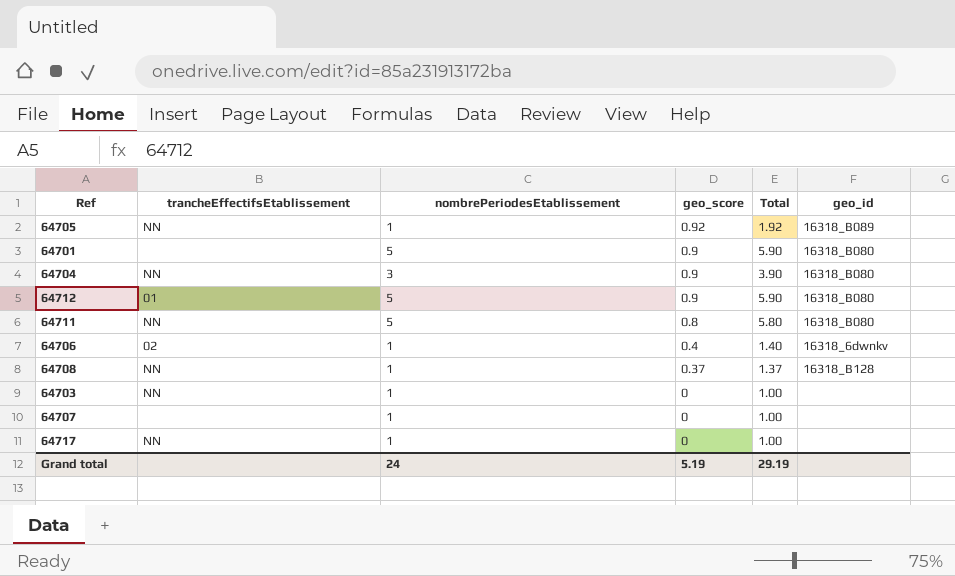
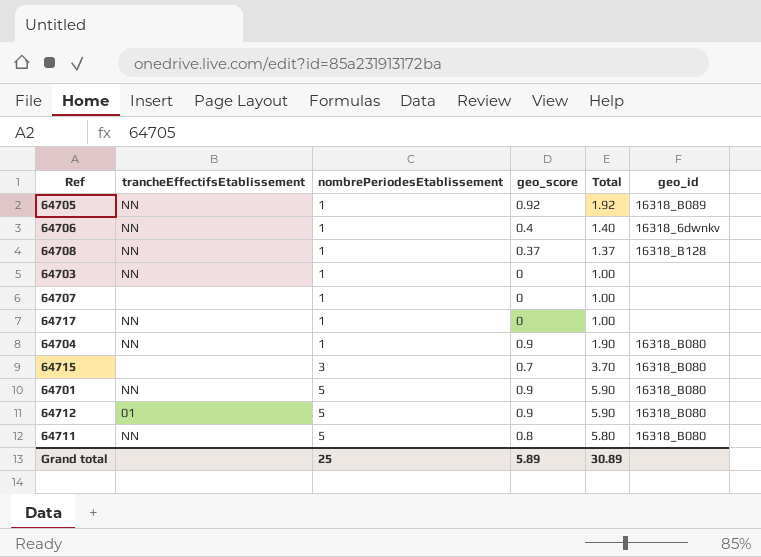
row order: geo_score descending -> nombrePeriodesEtablissement ascending
64706 | trancheEffectifsEtablissement: 02 -> NN
64704 | nombrePeriodesEtablissement: 3 -> 1
64704 | Total: 3.90 -> 1.90
row 64715: none -> none | 3 | 0.7 | 3.70 | 16318_B080
64701 | trancheEffectifsEtablissement: none -> NN
Grand total | nombrePeriodesEtablissement: 24 -> 25
Grand total | geo_score: 5.19 -> 5.89
Grand total | Total: 29.19 -> 30.89

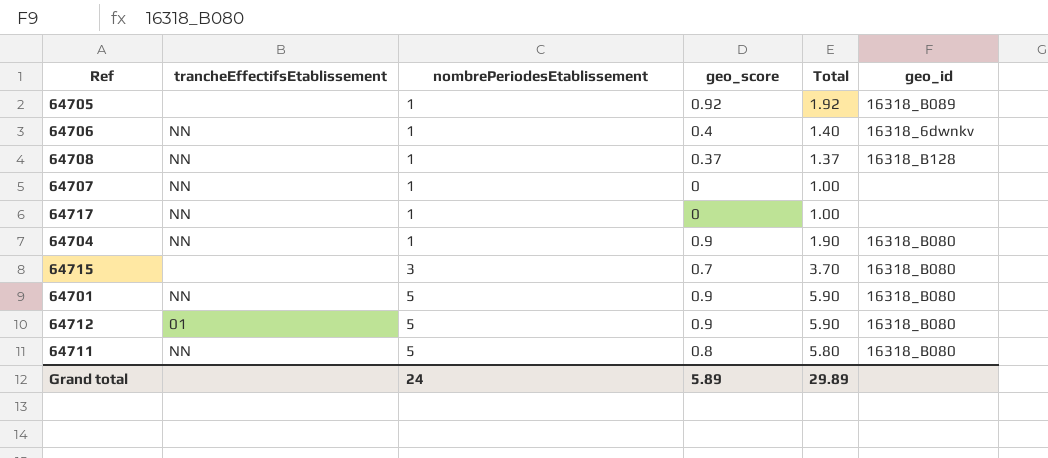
row 64703: NN | 1 | 0 | 1.00 | none -> none
64705 | trancheEffectifsEtablissement: NN -> none
64707 | trancheEffectifsEtablissement: none -> NN
Grand total | nombrePeriodesEtablissement: 25 -> 24
Grand total | Total: 30.89 -> 29.89

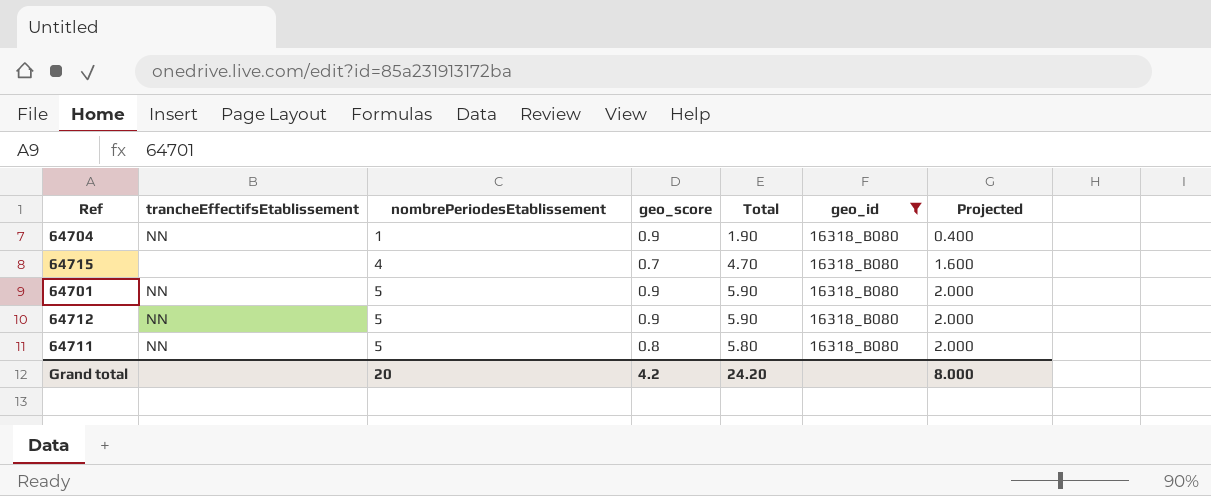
filter: none -> geo_id = 16318_B080
column Projected | formula: none -> [nombrePeriodesEtablissement] * 0.4
64715 | nombrePeriodesEtablissement: 3 -> 4
64715 | Total: 3.70 -> 4.70
64712 | trancheEffectifsEtablissement: 01 -> NN
Grand total | nombrePeriodesEtablissement: 24 -> 20
Grand total | geo_score: 5.89 -> 4.2
Grand total | Total: 29.89 -> 24.20

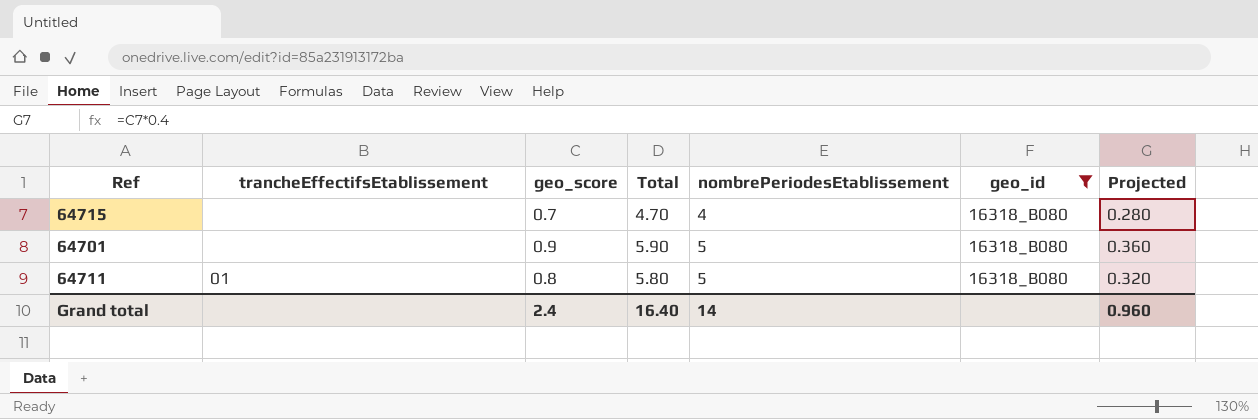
column nombrePeriodesEtablissement | position: 3 -> 5
column Projected | formula: [nombrePeriodesEtablissement] * 0.4 -> [geo_score] * 0.4
row 64704: NN | 1 | 0.9 | 1.90 | 16318_B080 | 0.400 -> none
row 64712: NN | 5 | 0.9 | 5.90 | 16318_B080 | 2.000 -> none
64701 | trancheEffectifsEtablissement: NN -> none
64711 | trancheEffectifsEtablissement: NN -> 01
Grand total | geo_score: 4.2 -> 2.4
Grand total | Total: 24.20 -> 16.40
Grand total | nombrePeriodesEtablissement: 20 -> 14
Grand total | Projected: 8.000 -> 0.960

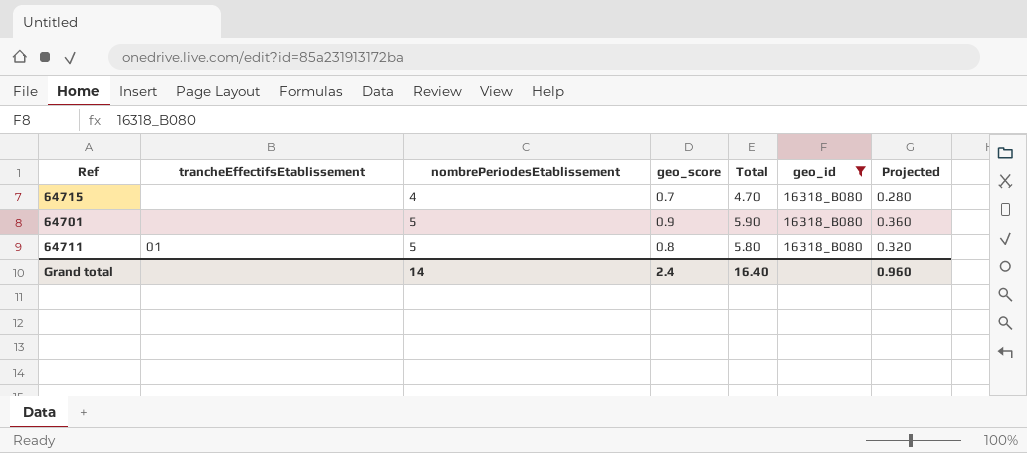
column nombrePeriodesEtablissement | position: 5 -> 3

